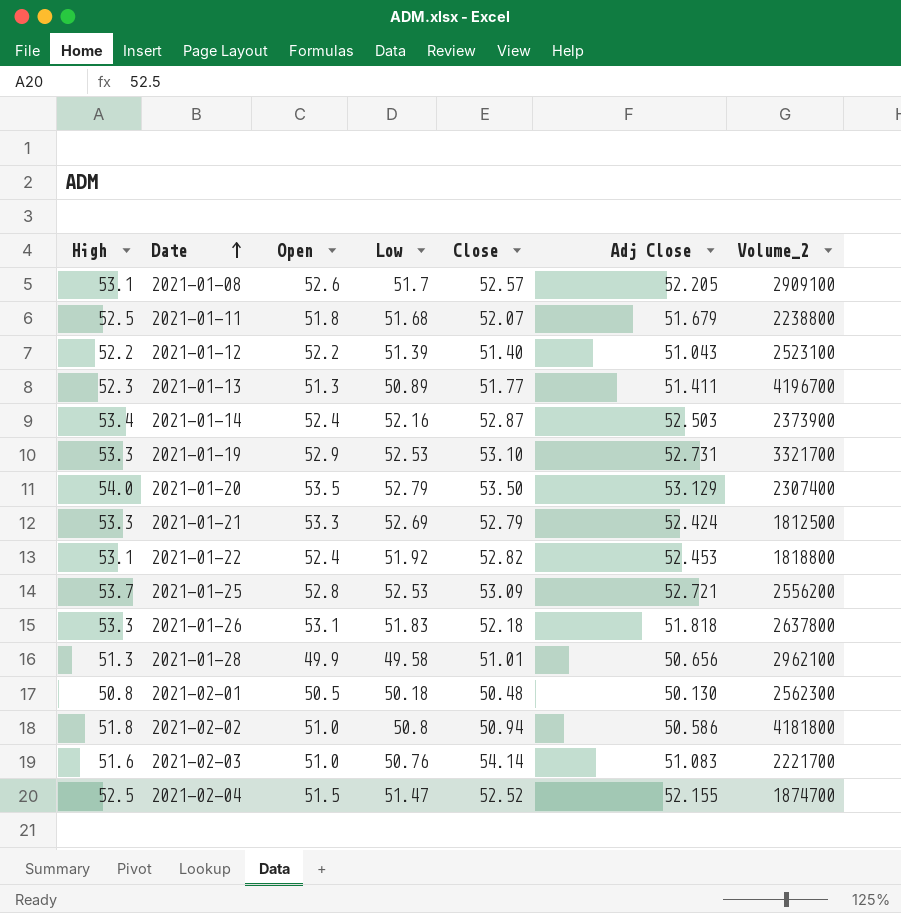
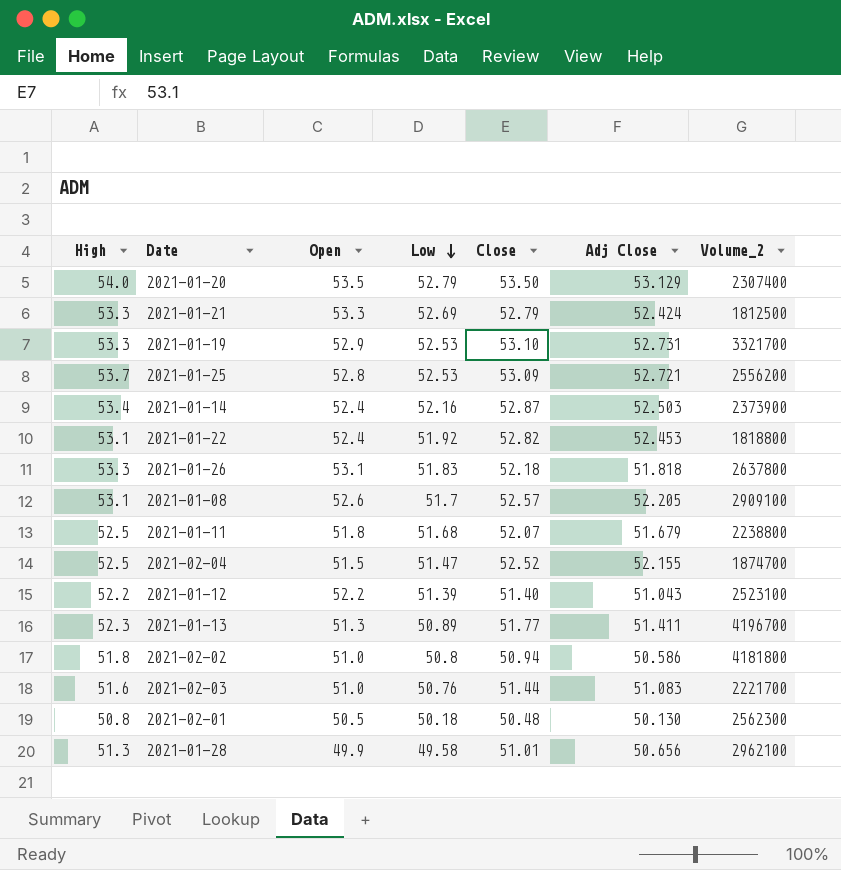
row order: Date ascending -> Low descending
2021-02-03 | Close: 54.14 -> 51.44

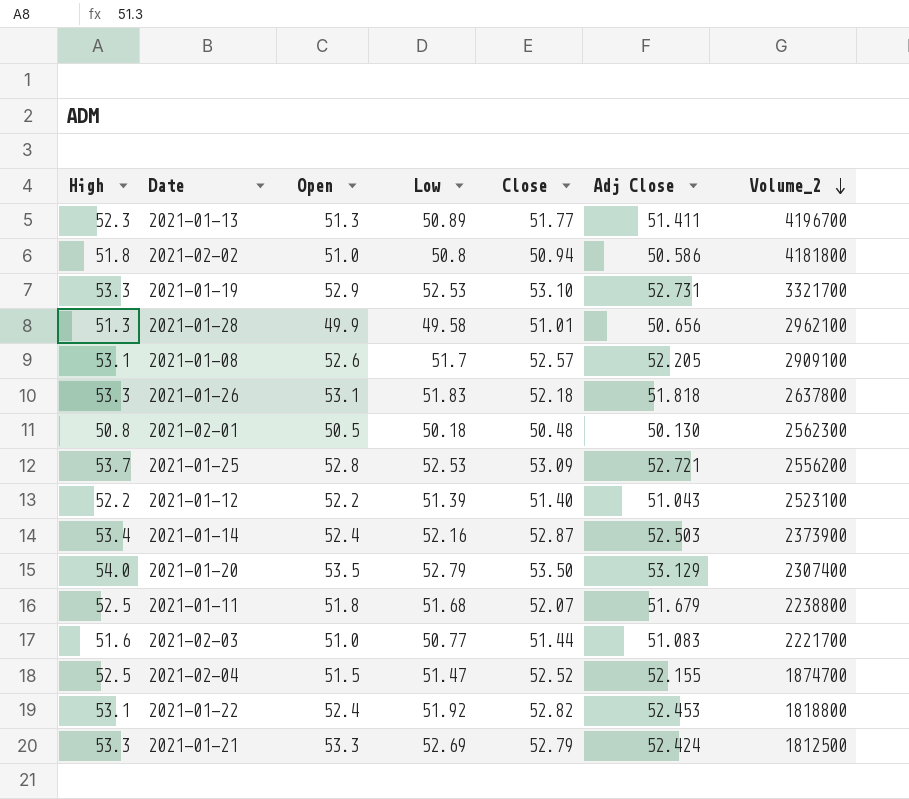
row order: Low descending -> Volume_2 descending
2021-02-03 | Low: 50.76 -> 50.77

